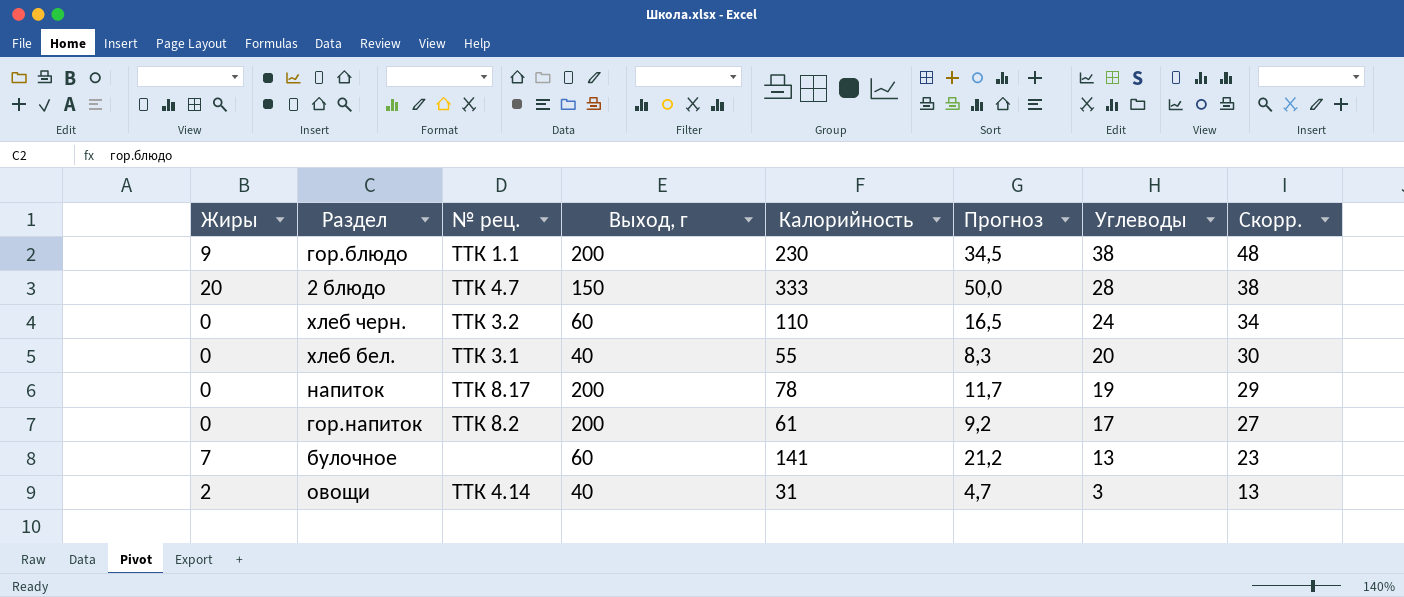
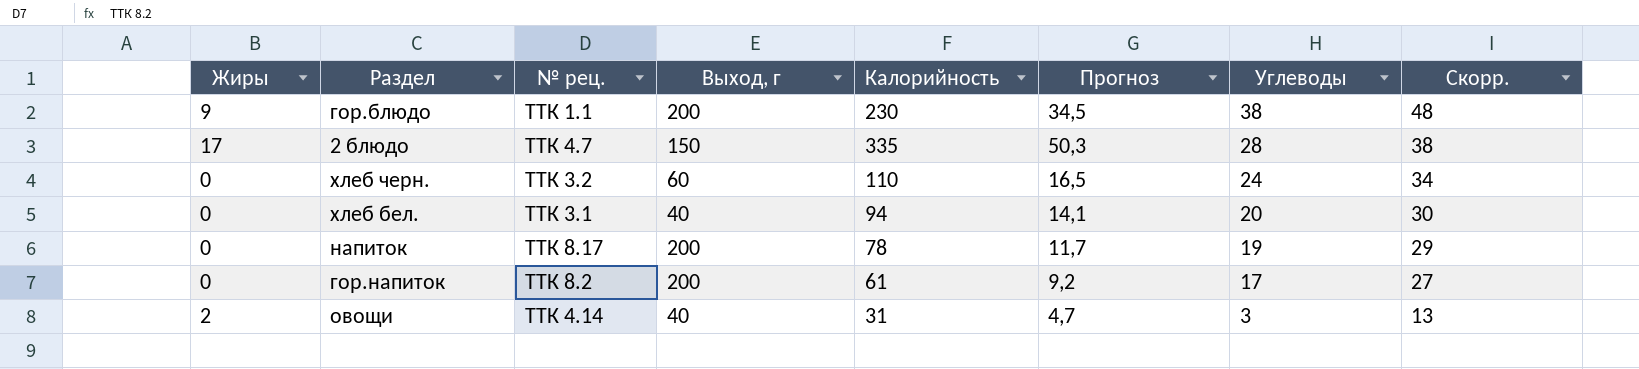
row булочное: 7 | none | 60 | 141 | 21,2 | 13 | 23 -> none
2 блюдо | Жиры: 20 -> 17
2 блюдо | Калорийность: 333 -> 335
2 блюдо | Прогноз: 50,0 -> 50,3
хлеб бел. | Калорийность: 55 -> 94
хлеб бел. | Прогноз: 8,3 -> 14,1

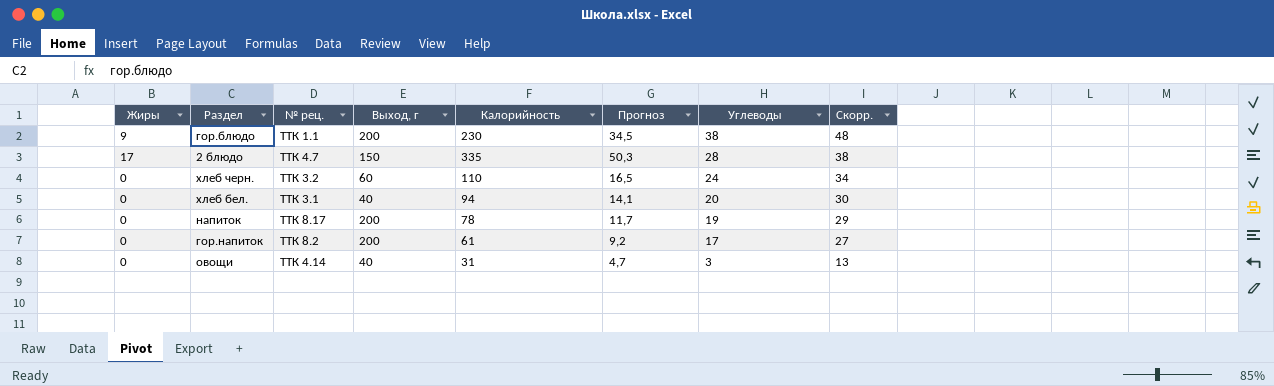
овощи | Жиры: 2 -> 0

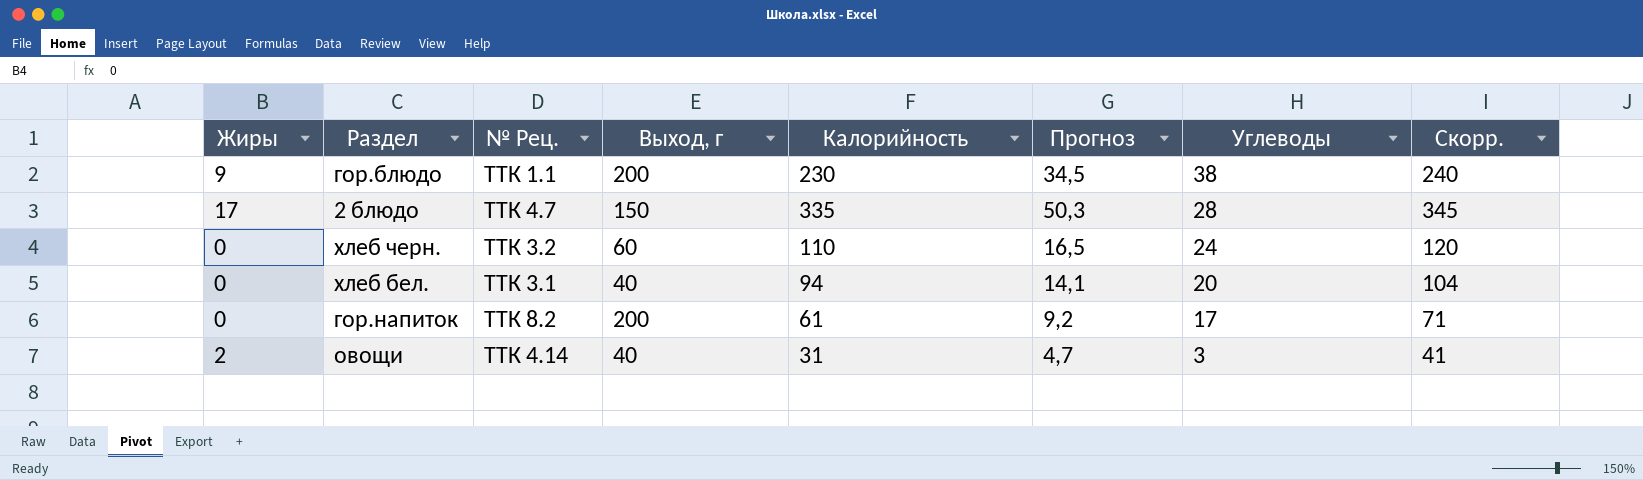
column name: № рец. -> № Рец.
column Скорр. | formula: [Углеводы] + 10 -> [Калорийность] + 10
row напиток: 0 | ТТК 8.17 | 200 | 78 | 11,7 | 19 | 29 -> none
овощи | Жиры: 0 -> 2

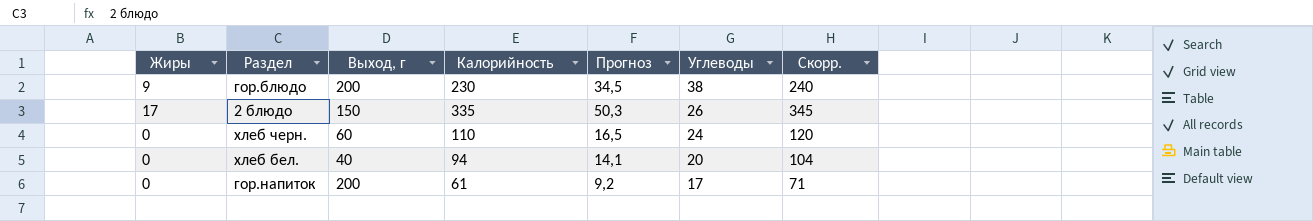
column № Рец. | position: 3 -> none
row овощи: 2 | ТТК 4.14 | 40 | 31 | 4,7 | 3 | 41 -> none
2 блюдо | Углеводы: 28 -> 26

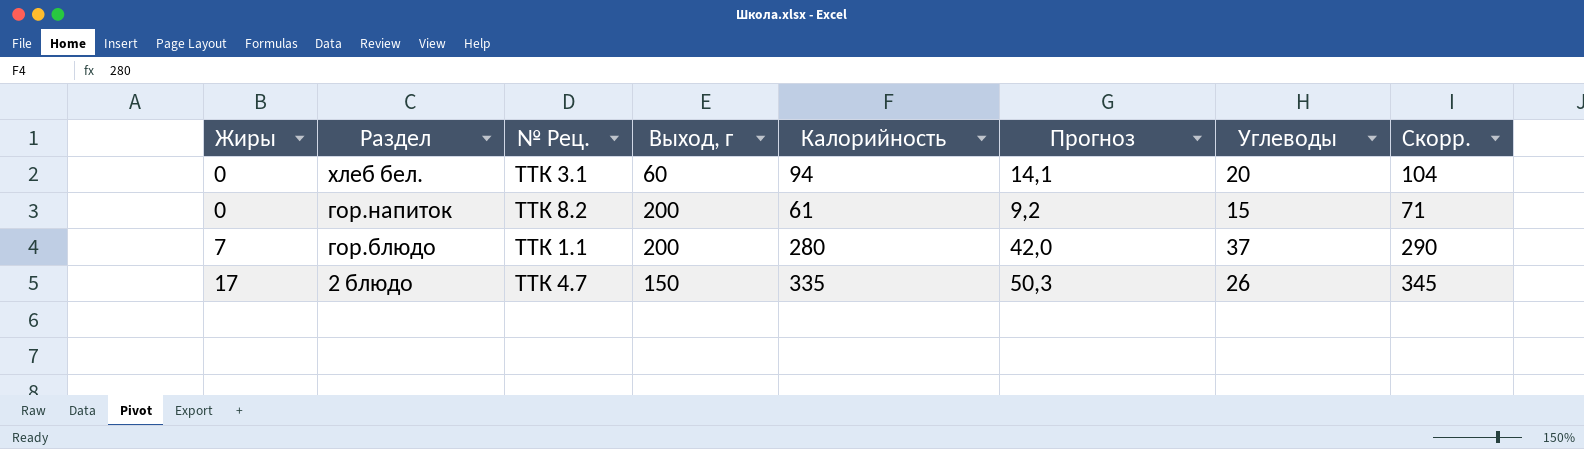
row order: Углеводы descending -> Жиры ascending
column № Рец. | position: none -> 3
row хлеб черн.: 0 | 60 | 110 | 16,5 | 24 | 120 -> none
хлеб бел. | Выход, г: 40 -> 60
гор.напиток | Углеводы: 17 -> 15
гор.блюдо | Жиры: 9 -> 7
гор.блюдо | Калорийность: 230 -> 280
гор.блюдо | Прогноз: 34,5 -> 42,0
гор.блюдо | Углеводы: 38 -> 37
гор.блюдо | Скорр.: 240 -> 290

